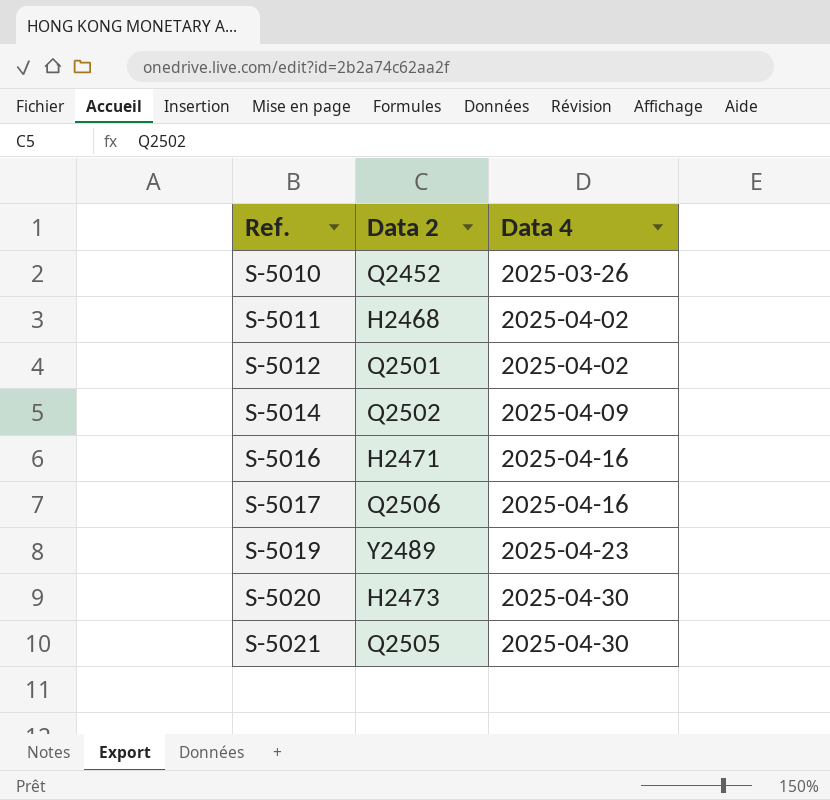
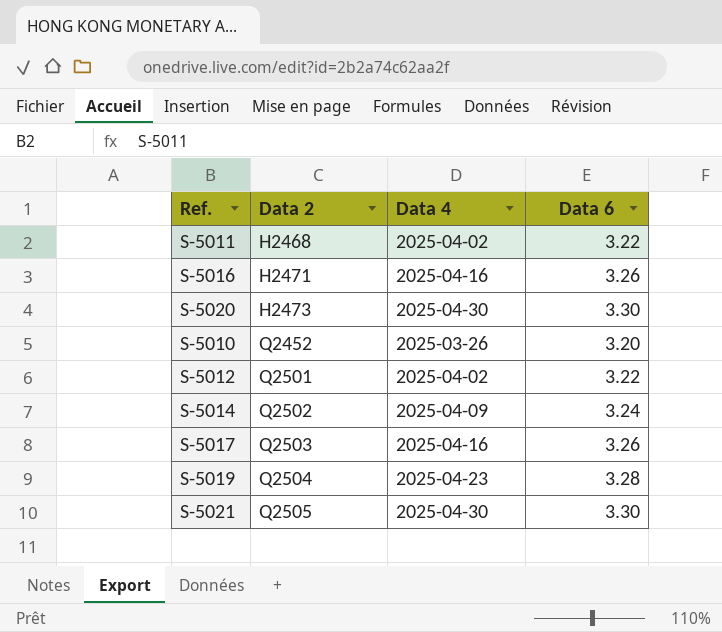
row order: Ref. ascending -> Data 2 ascending
column Data 6 | position: none -> 4
S-5017 | Data 2: Q2506 -> Q2503
S-5019 | Data 2: Y2489 -> Q2504

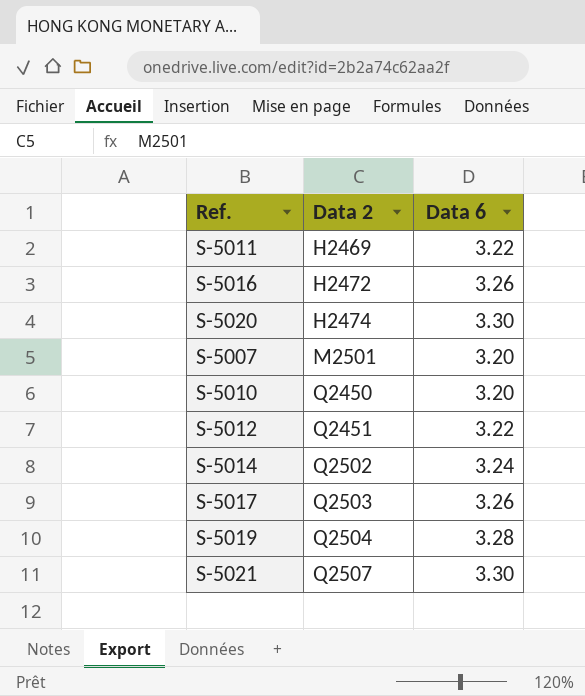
column Data 4 | position: 3 -> none
S-5011 | Data 2: H2468 -> H2469
S-5016 | Data 2: H2471 -> H2472
S-5020 | Data 2: H2473 -> H2474
row S-5007: none -> M2501 | 3.20
S-5010 | Data 2: Q2452 -> Q2450
S-5012 | Data 2: Q2501 -> Q2451
S-5021 | Data 2: Q2505 -> Q2507

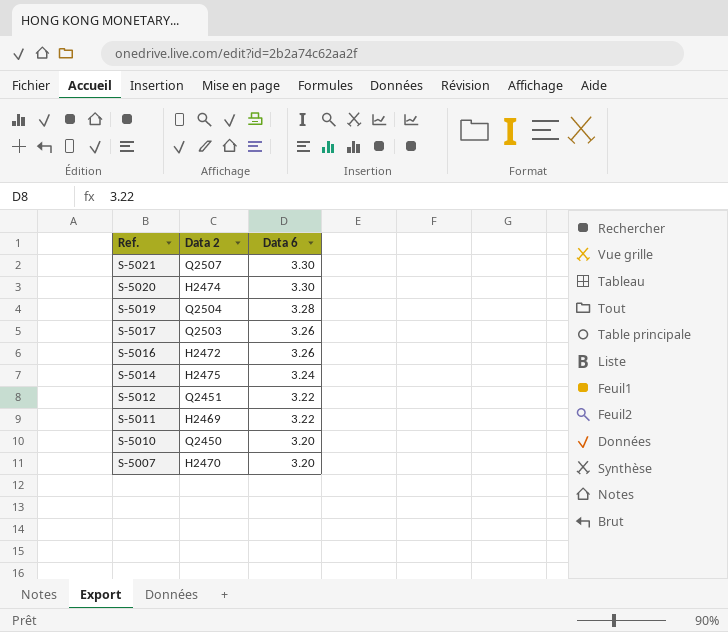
row order: Data 2 ascending -> Ref. descending
S-5014 | Data 2: Q2502 -> H2475
S-5007 | Data 2: M2501 -> H2470

